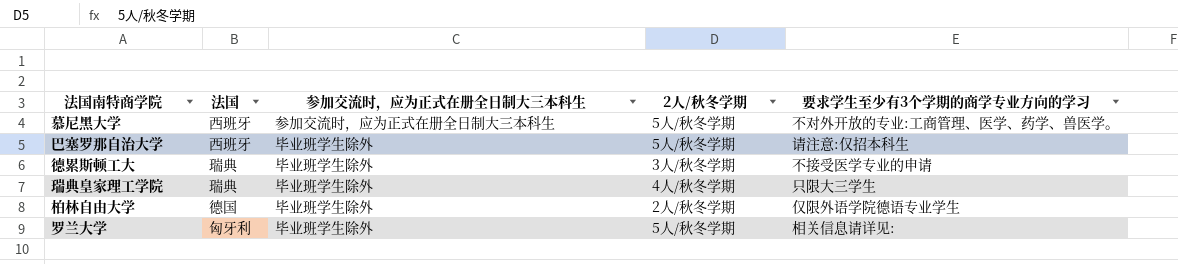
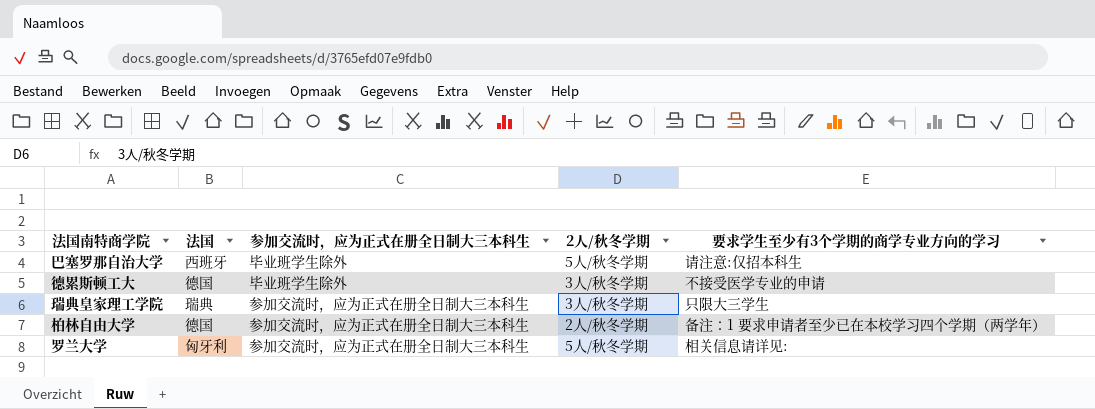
row 慕尼黑大学: 西班牙 | 参加交流时，应为正式在册全日制大三本科生 | 5人/秋冬学期 | 不对外开放的专业:工商管理、医学、药学、兽医学。 -> none
德累斯顿工大 | 法国: 瑞典 -> 德国
瑞典皇家理工学院 | 参加交流时，应为正式在册全日制大三本科生: 毕业班学生除外 -> 参加交流时，应为正式在册全日制大三本科生
瑞典皇家理工学院 | 2人/秋冬学期: 4人/秋冬学期 -> 3人/秋冬学期
柏林自由大学 | 参加交流时，应为正式在册全日制大三本科生: 毕业班学生除外 -> 参加交流时，应为正式在册全日制大三本科生
柏林自由大学 | 要求学生至少有3个学期的商学专业方向的学习: 仅限外语学院德语专业学生 -> 备注：1 要求申请者至少已在本校学习四个学期（两学年）
罗兰大学 | 参加交流时，应为正式在册全日制大三本科生: 毕业班学生除外 -> 参加交流时，应为正式在册全日制大三本科生

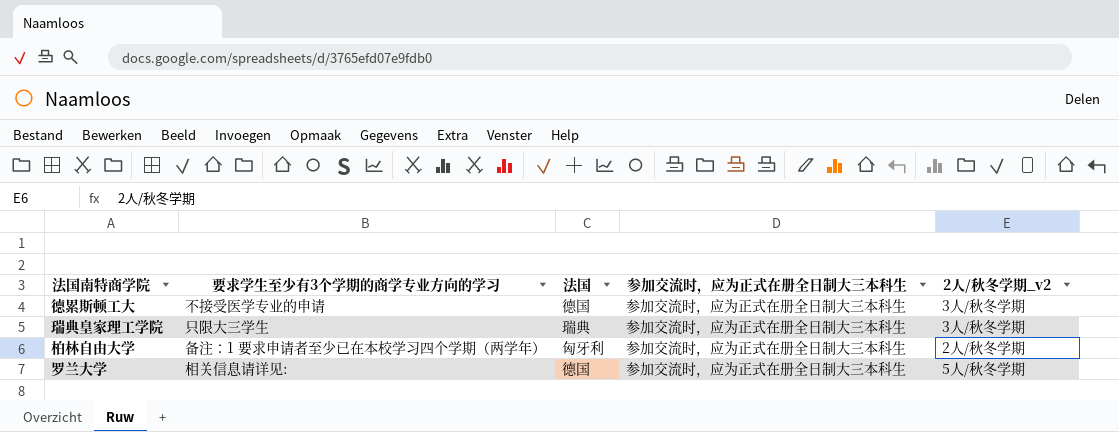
column 要求学生至少有3个学期的商学专业方向的学习 | position: 5 -> 2
column name: 2人/秋冬学期 -> 2人/秋冬学期_v2
row 巴塞罗那自治大学: 西班牙 | 毕业班学生除外 | 5人/秋冬学期 | 请注意:仅招本科生 -> none
德累斯顿工大 | 参加交流时，应为正式在册全日制大三本科生: 毕业班学生除外 -> 参加交流时，应为正式在册全日制大三本科生
柏林自由大学 | 法国: 德国 -> 匈牙利
罗兰大学 | 法国: 匈牙利 -> 德国

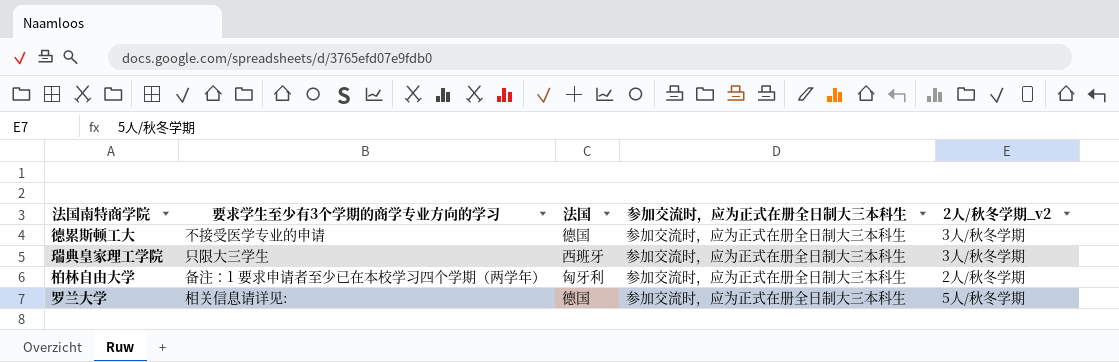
瑞典皇家理工学院 | 法国: 瑞典 -> 西班牙

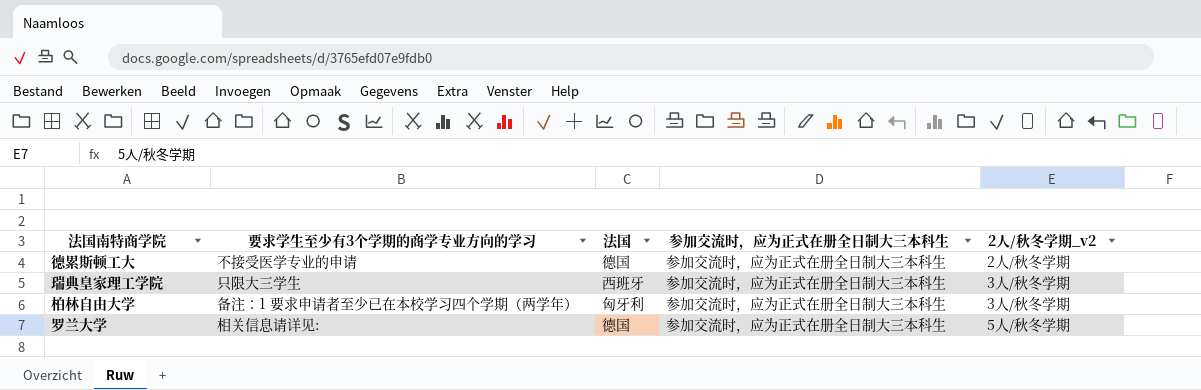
德累斯顿工大 | 2人/秋冬学期_v2: 3人/秋冬学期 -> 2人/秋冬学期
柏林自由大学 | 2人/秋冬学期_v2: 2人/秋冬学期 -> 3人/秋冬学期

